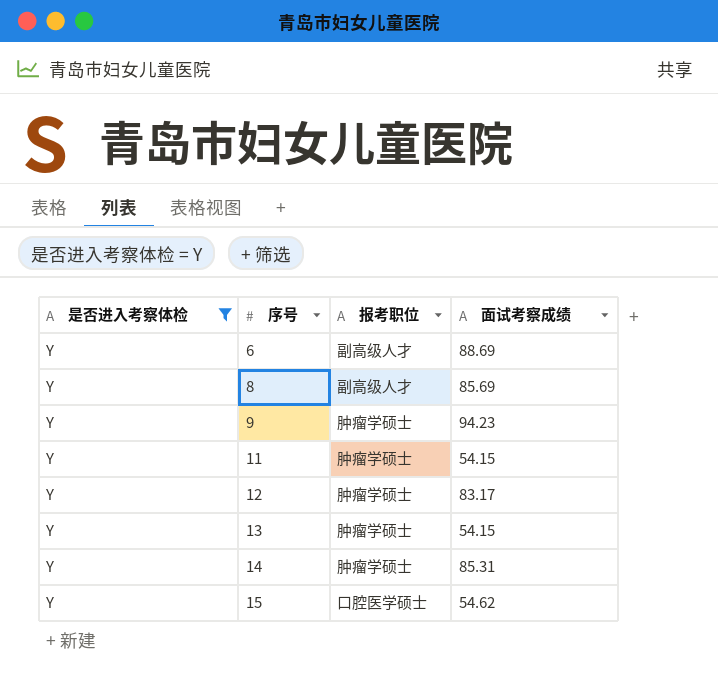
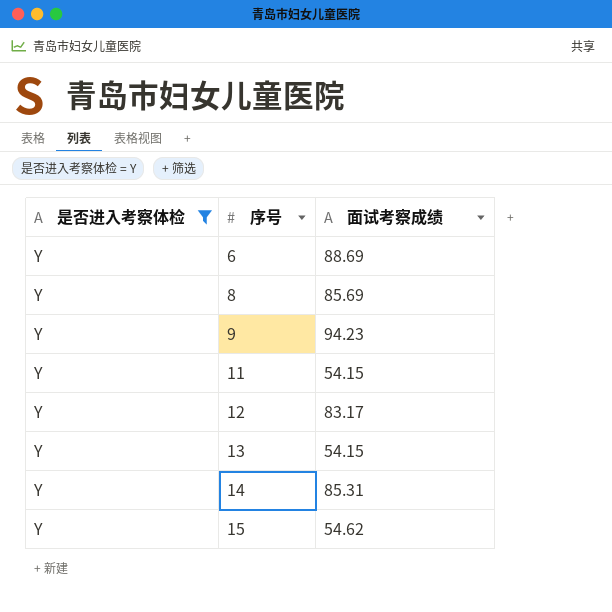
column 报考职位 | position: 3 -> none

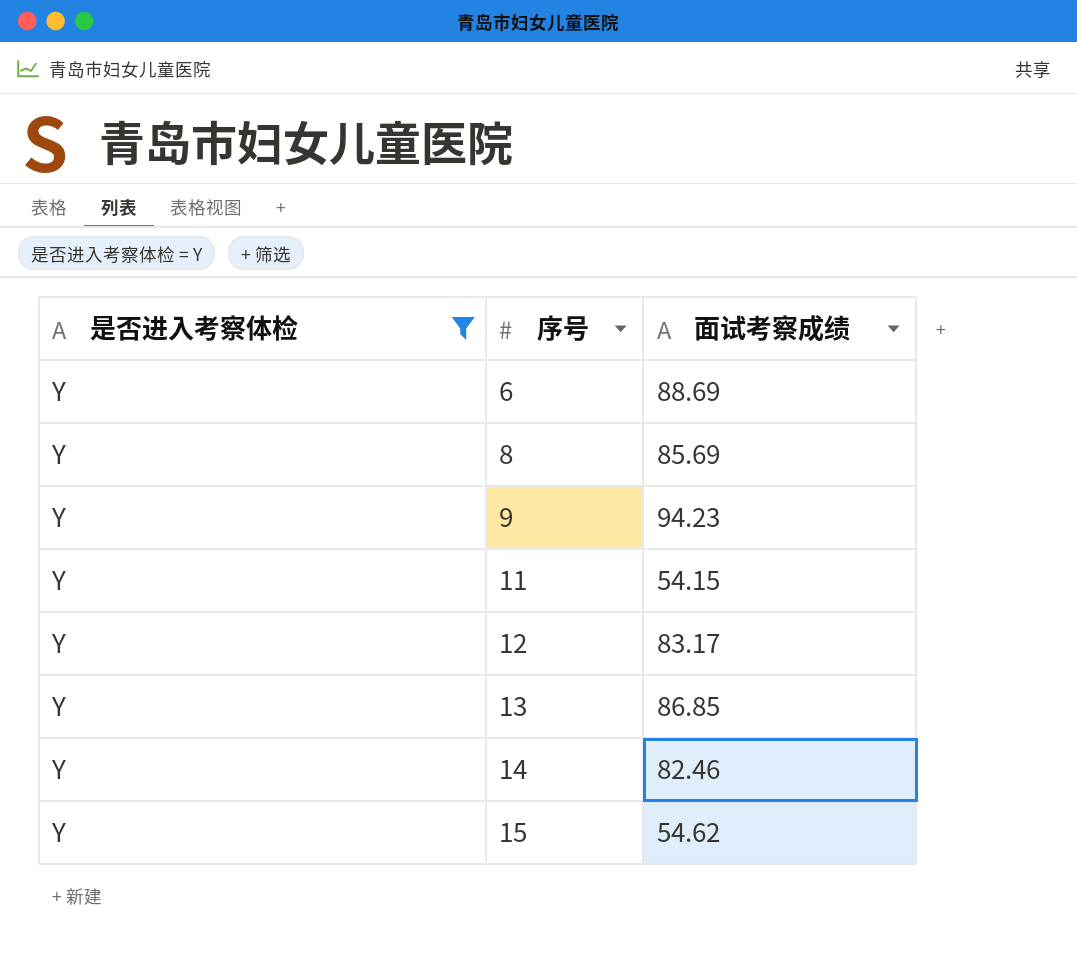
13 | 面试考察成绩: 54.15 -> 86.85
14 | 面试考察成绩: 85.31 -> 82.46

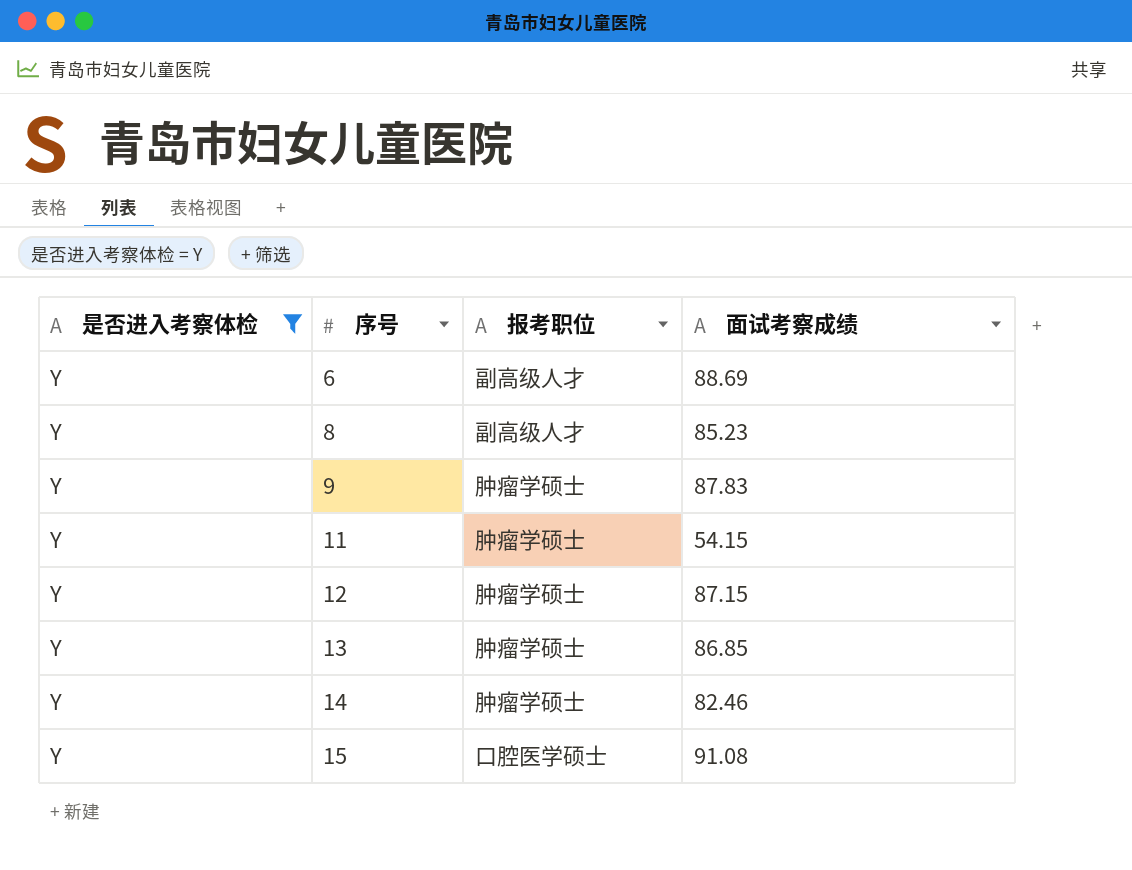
column 报考职位 | position: none -> 3
8 | 面试考察成绩: 85.69 -> 85.23
9 | 面试考察成绩: 94.23 -> 87.83
12 | 面试考察成绩: 83.17 -> 87.15
15 | 面试考察成绩: 54.62 -> 91.08

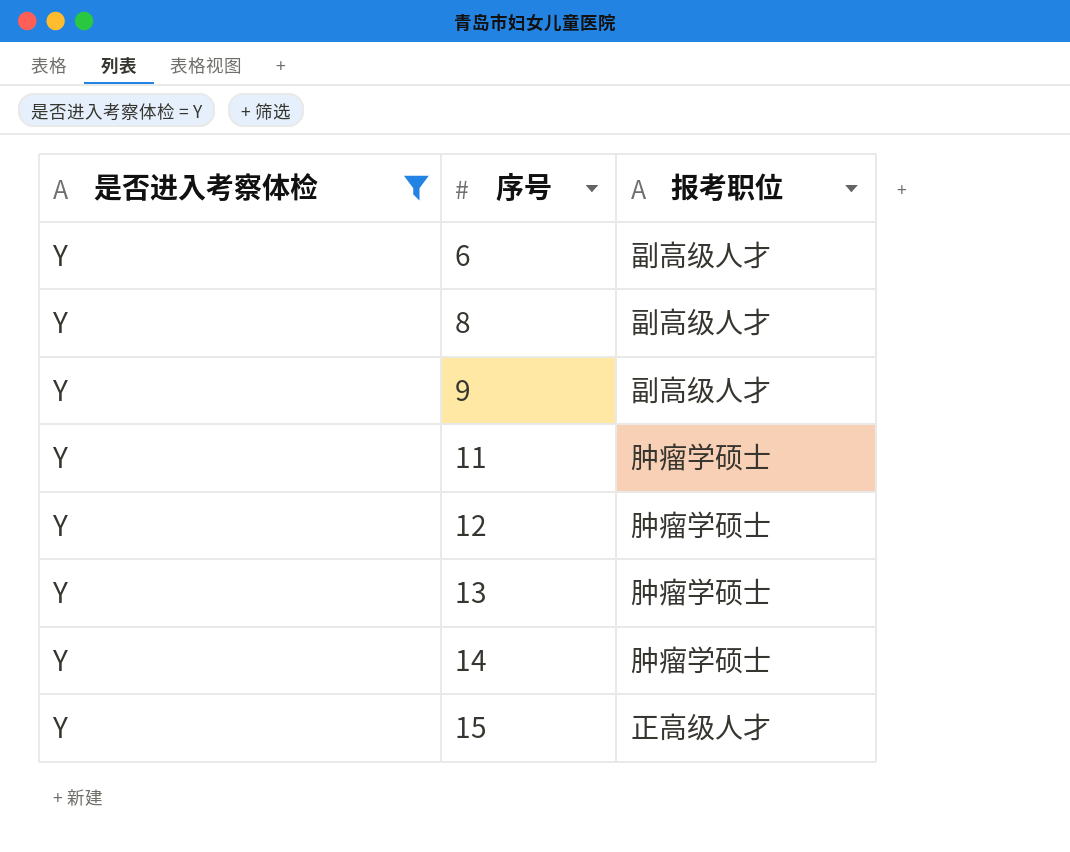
column 面试考察成绩 | position: 4 -> none
9 | 报考职位: 肿瘤学硕士 -> 副高级人才
15 | 报考职位: 口腔医学硕士 -> 正高级人才

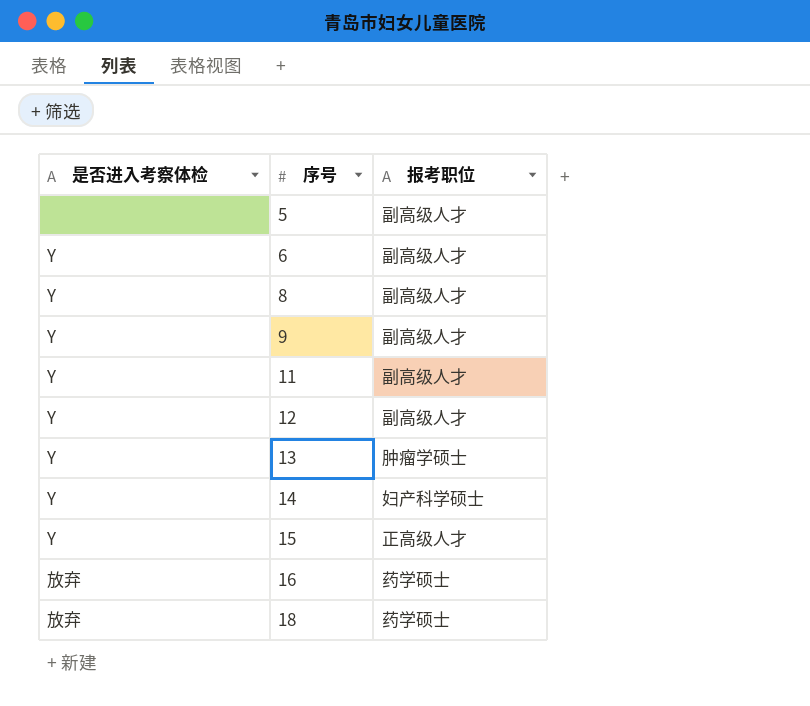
filter: 是否进入考察体检 = Y -> none
11 | 报考职位: 肿瘤学硕士 -> 副高级人才
12 | 报考职位: 肿瘤学硕士 -> 副高级人才
14 | 报考职位: 肿瘤学硕士 -> 妇产科学硕士

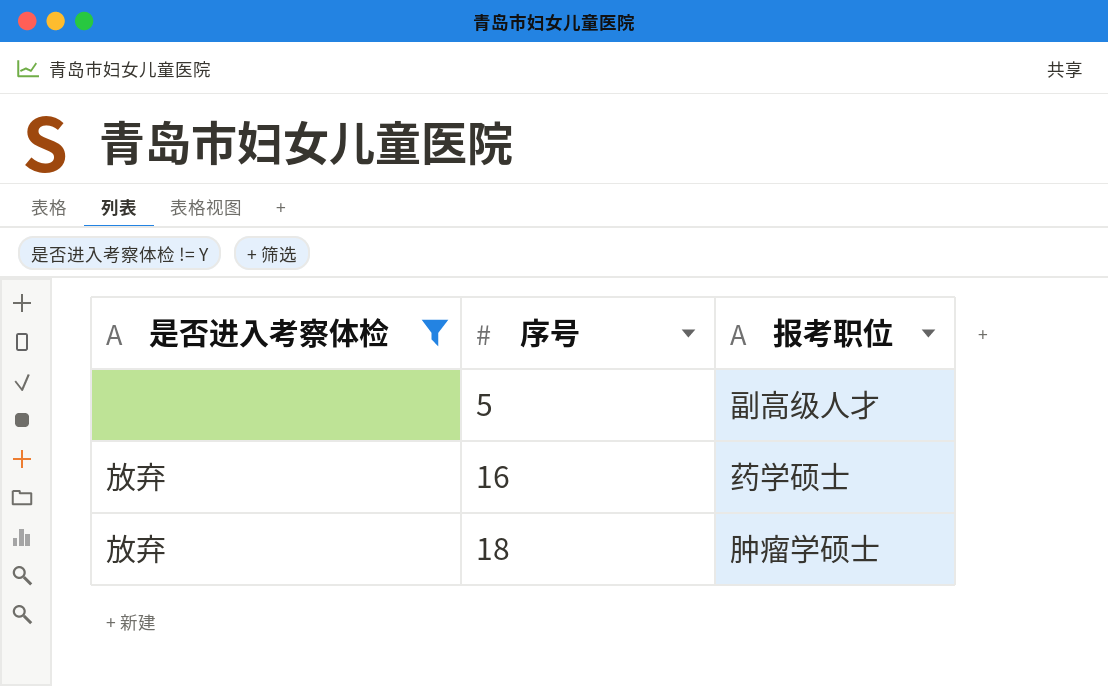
filter: none -> 是否进入考察体检 != Y
18 | 报考职位: 药学硕士 -> 肿瘤学硕士

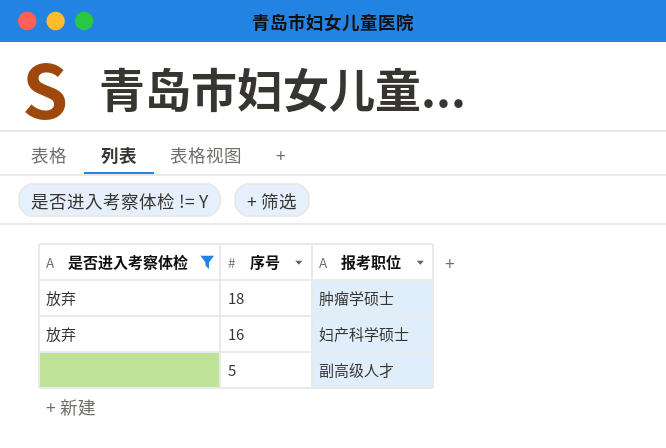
row order: 序号 ascending -> 序号 descending
16 | 报考职位: 药学硕士 -> 妇产科学硕士

